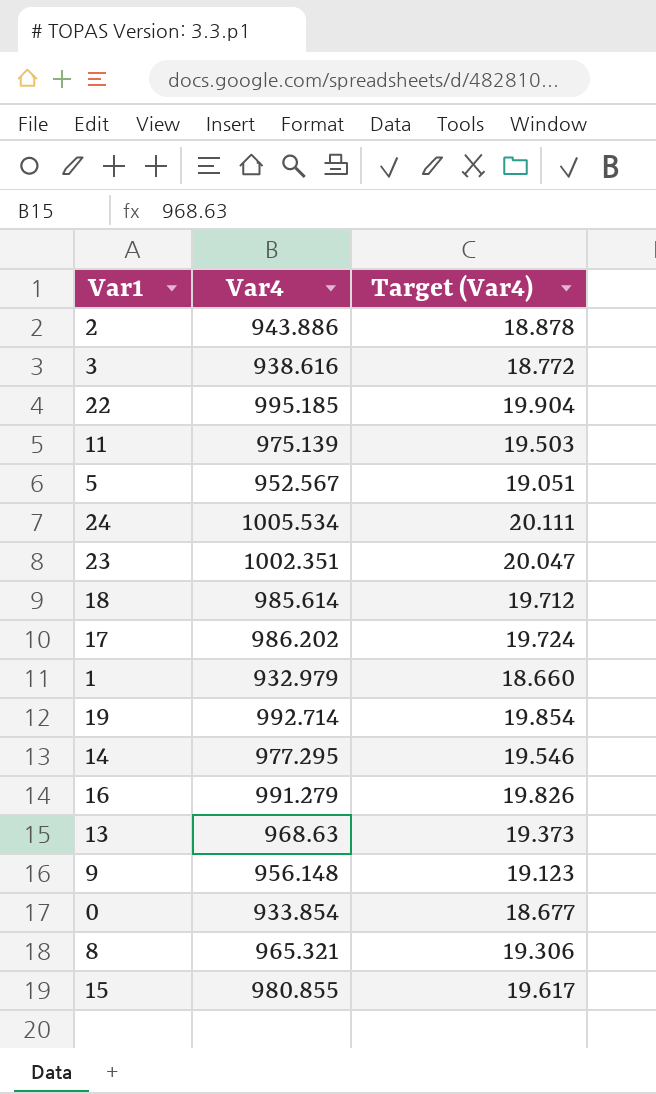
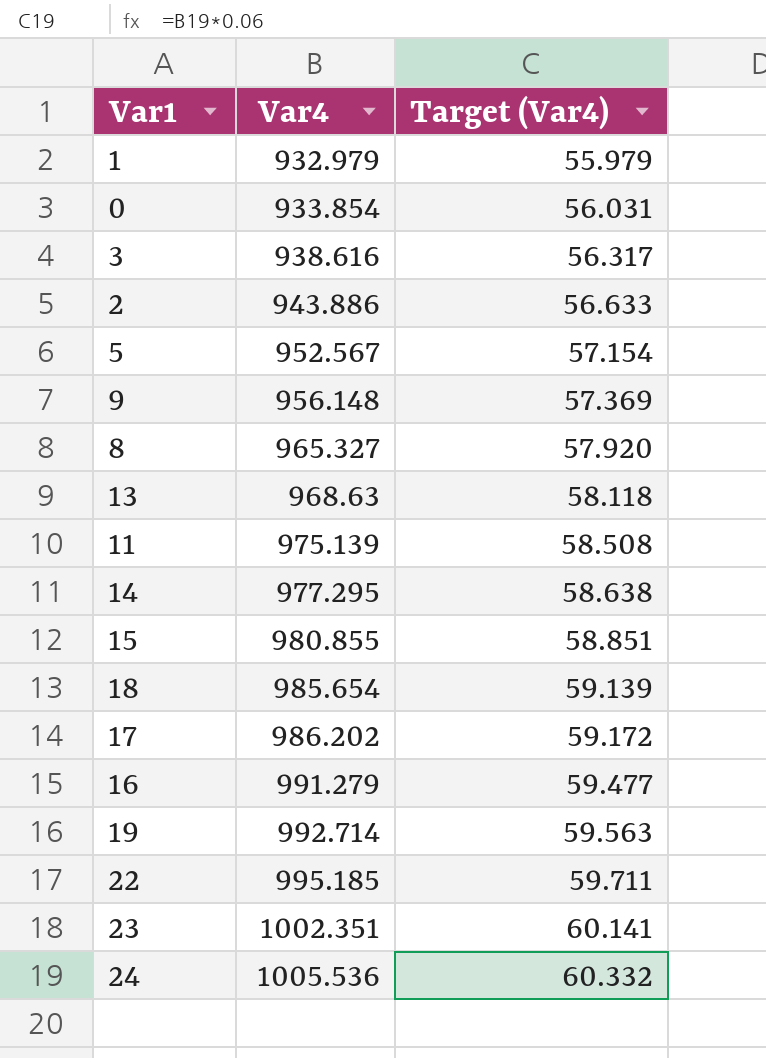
row order: none -> Var4 ascending
column Target (Var4) | formula: [Var4] * 0.02 -> [Var4] * 0.06
8 | Var4: 965.321 -> 965.327
18 | Var4: 985.614 -> 985.654
24 | Var4: 1005.534 -> 1005.536

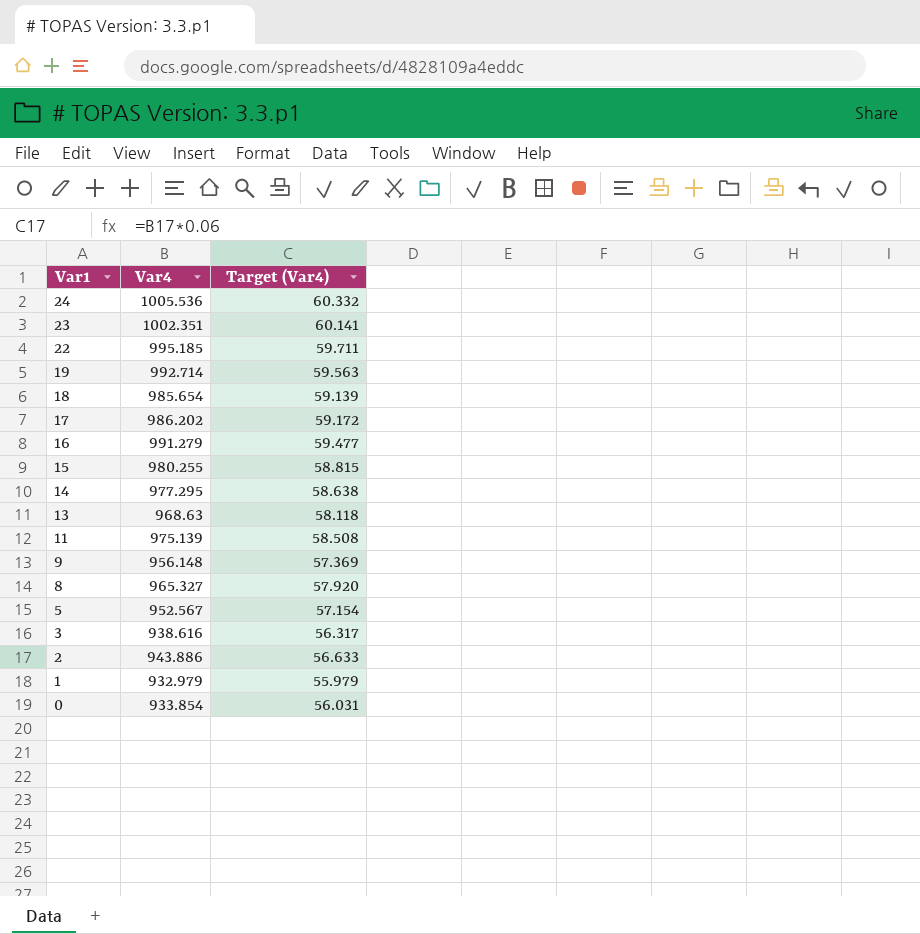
row order: Var4 ascending -> Var1 descending
15 | Var4: 980.855 -> 980.255
15 | Target (Var4): 58.851 -> 58.815

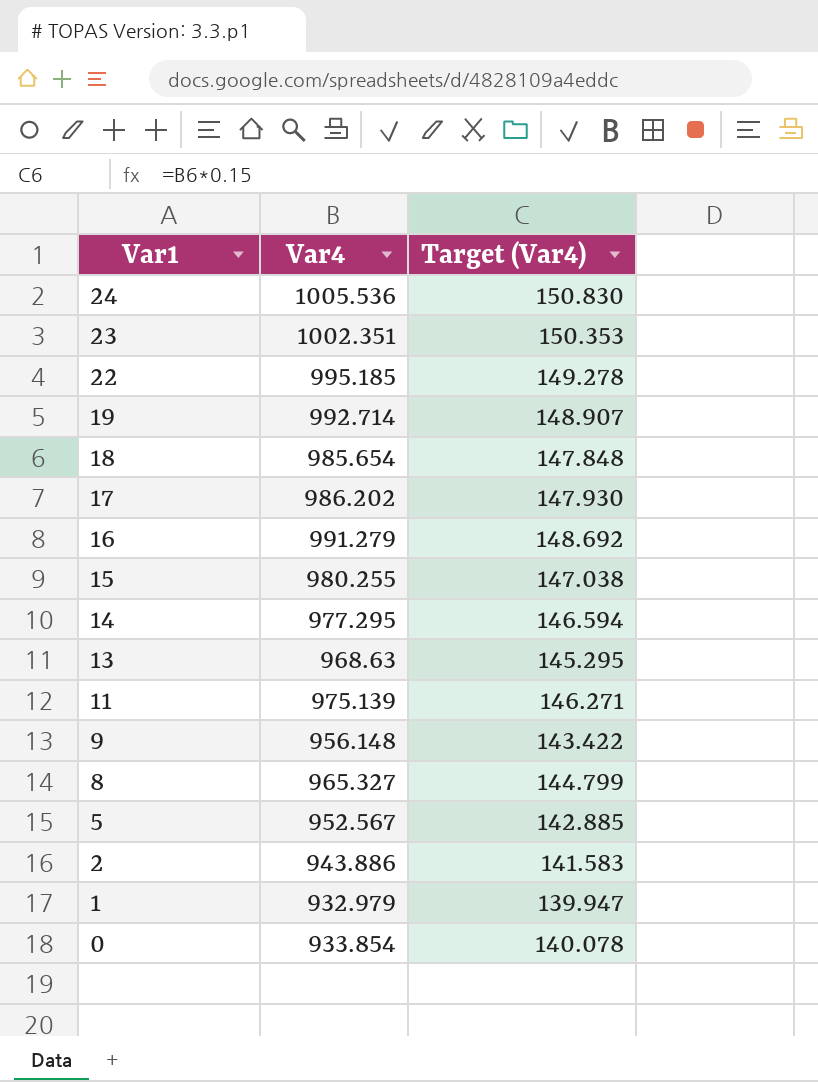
column Target (Var4) | formula: [Var4] * 0.06 -> [Var4] * 0.15
row 3: 938.616 | 56.317 -> none

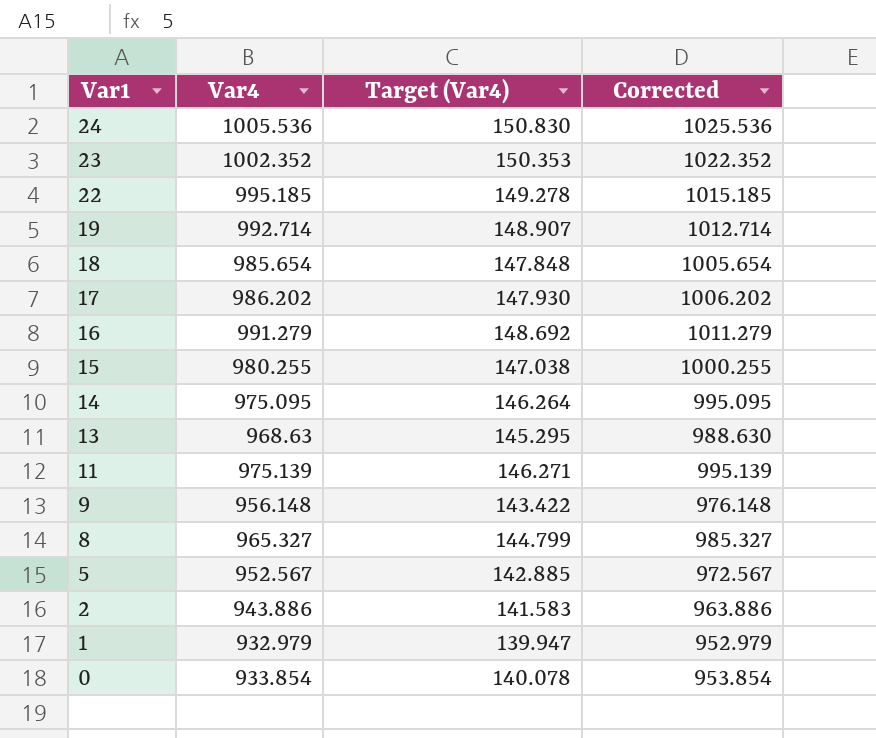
column Corrected | formula: none -> [Var4] + 20
23 | Var4: 1002.351 -> 1002.352
14 | Var4: 977.295 -> 975.095
14 | Target (Var4): 146.594 -> 146.264

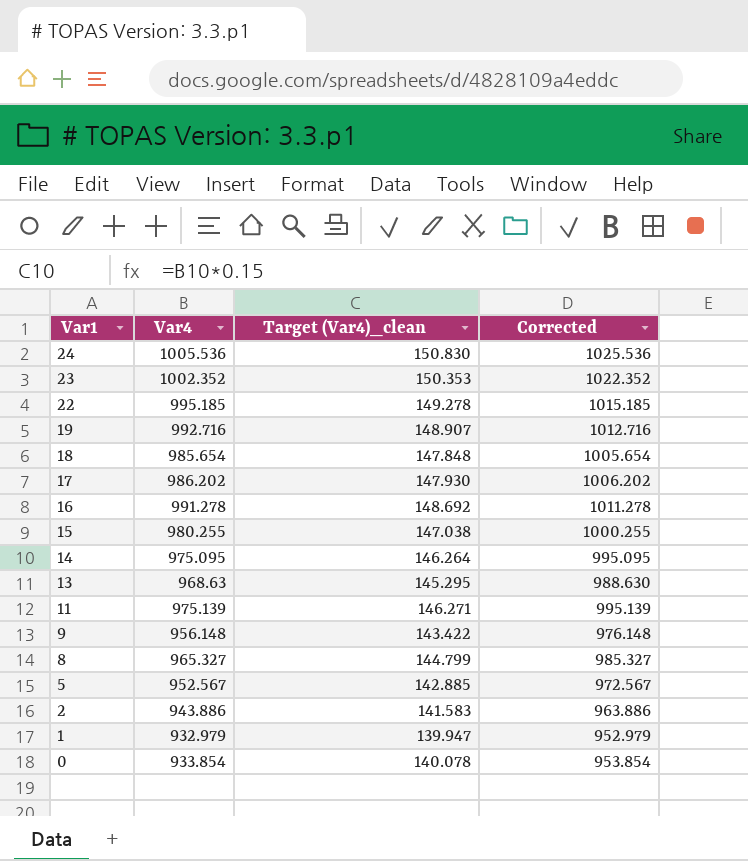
column name: Target (Var4) -> Target (Var4)_clean
19 | Var4: 992.714 -> 992.716
19 | Corrected: 1012.714 -> 1012.716
16 | Var4: 991.279 -> 991.278
16 | Corrected: 1011.279 -> 1011.278

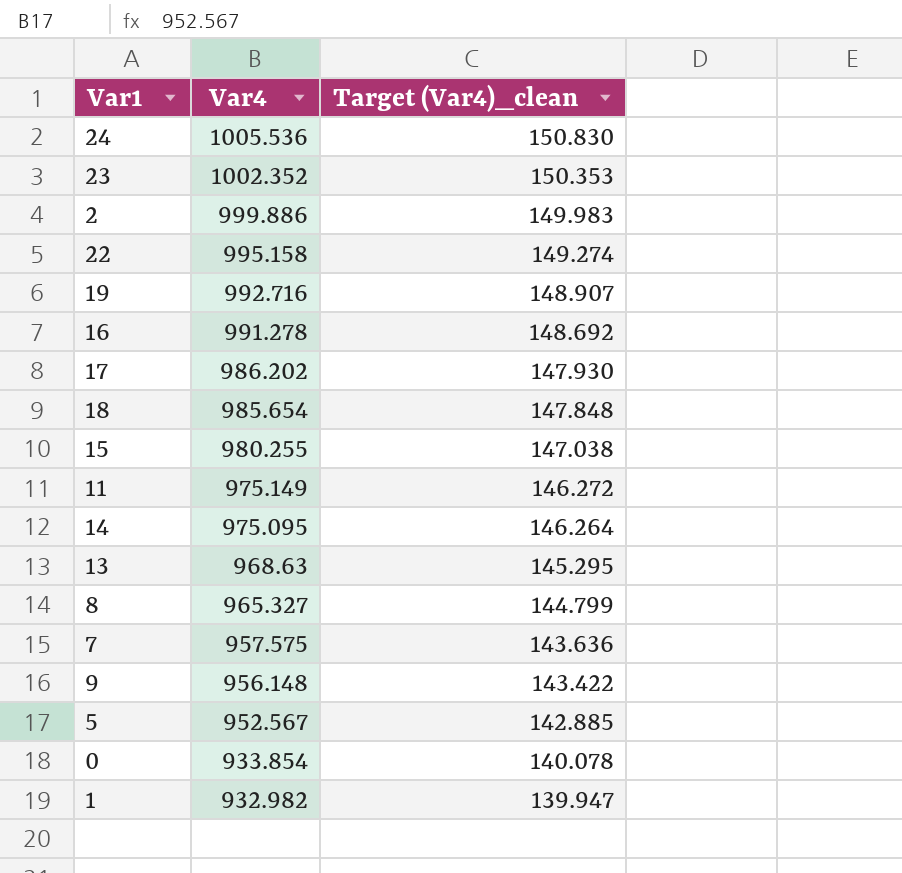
row order: Var1 descending -> Var4 descending
column Corrected | formula: [Var4] + 20 -> none
2 | Var4: 943.886 -> 999.886
2 | Target (Var4)_clean: 141.583 -> 149.983
22 | Var4: 995.185 -> 995.158
22 | Target (Var4)_clean: 149.278 -> 149.274
11 | Var4: 975.139 -> 975.149
11 | Target (Var4)_clean: 146.271 -> 146.272
row 7: none -> 957.575 | 143.636
1 | Var4: 932.979 -> 932.982

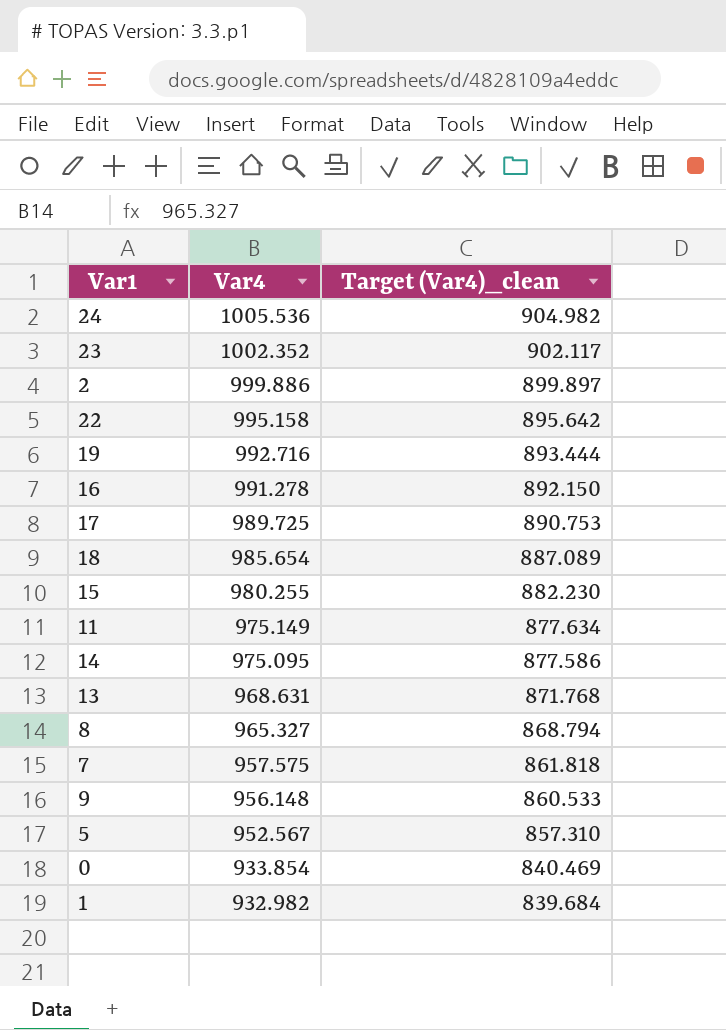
column Target (Var4)_clean | formula: [Var4] * 0.15 -> [Var4] * 0.9
17 | Var4: 986.202 -> 989.725
13 | Var4: 968.63 -> 968.631

